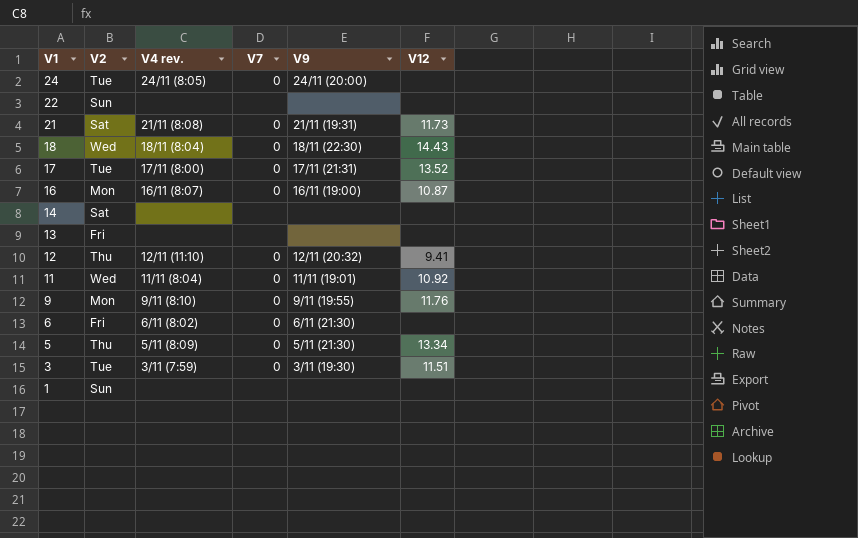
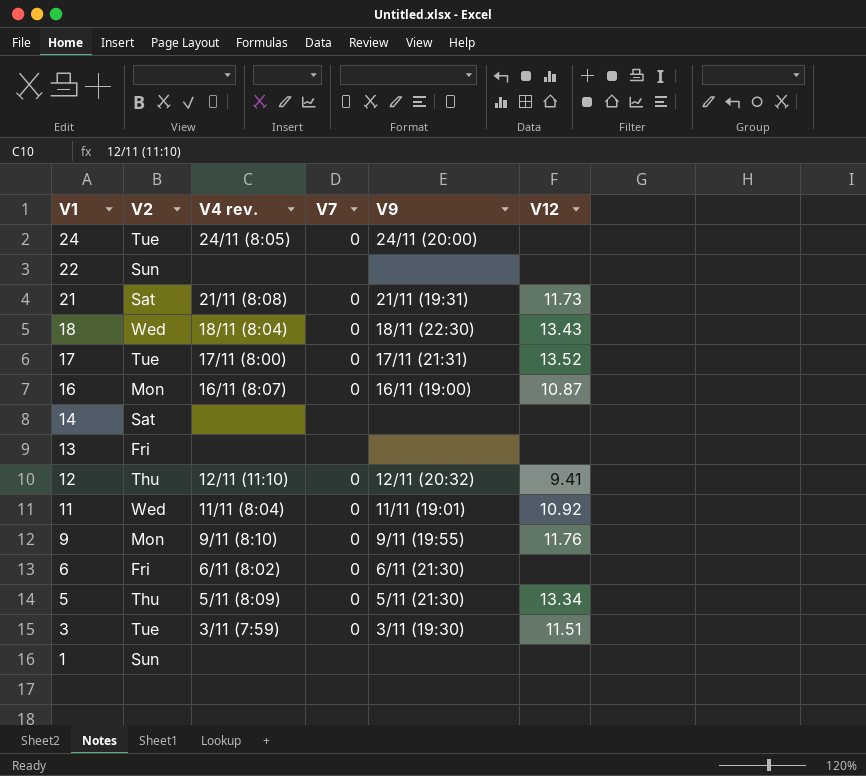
18 | V12: 14.43 -> 13.43

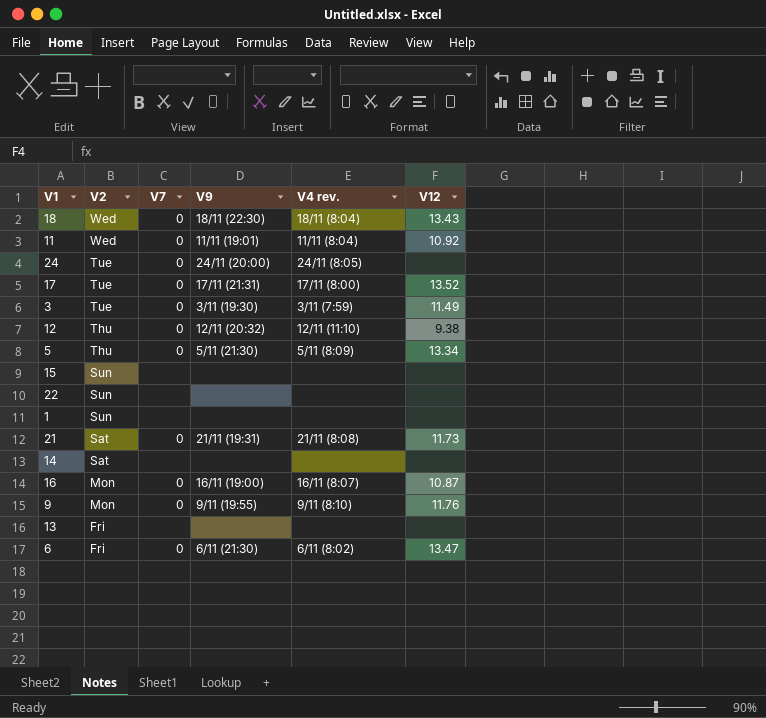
row order: V1 descending -> V2 descending
column V4 rev. | position: 3 -> 5
3 | V12: 11.51 -> 11.49
12 | V12: 9.41 -> 9.38
row 15: none -> Sun | none | none | none | none
6 | V12: none -> 13.47

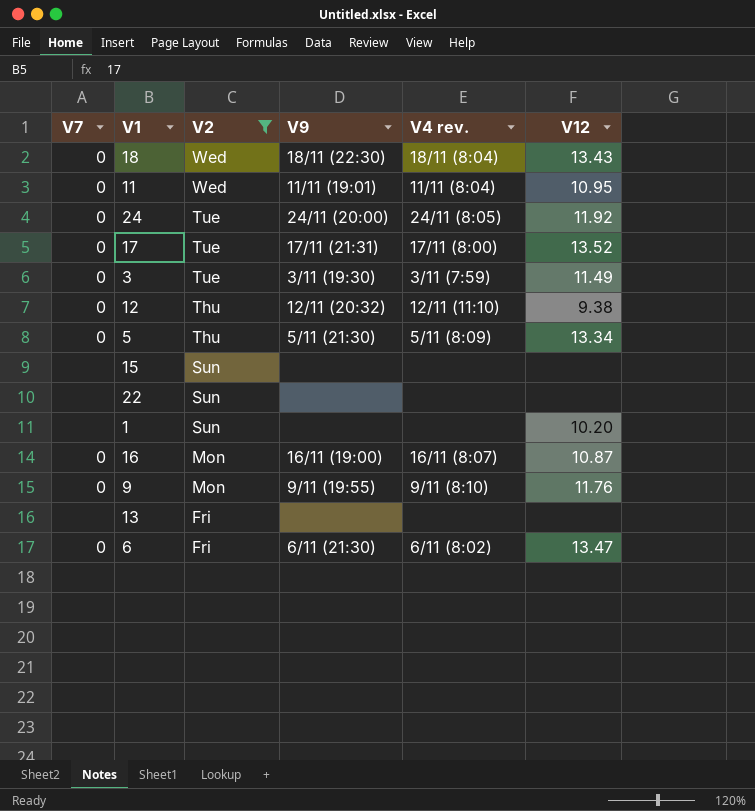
filter: none -> V2 != Sat
column V7 | position: 3 -> 1
11 | V12: 10.92 -> 10.95
24 | V12: none -> 11.92
1 | V12: none -> 10.20

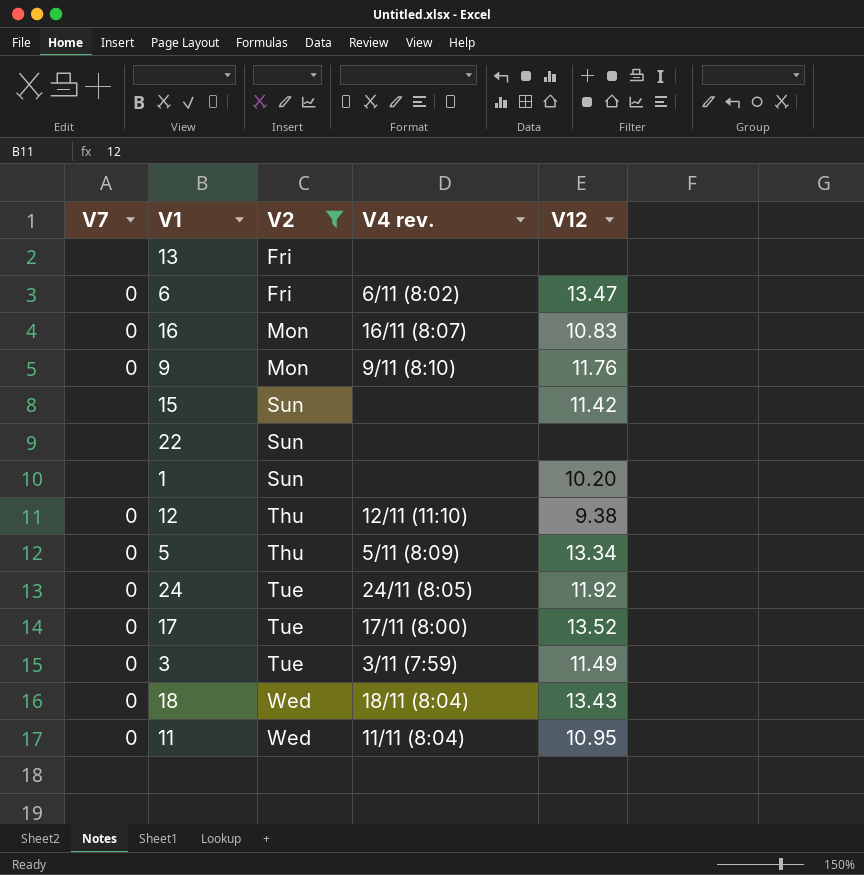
row order: V2 descending -> V2 ascending
column V9 | position: 4 -> none
16 | V12: 10.87 -> 10.83
15 | V12: none -> 11.42

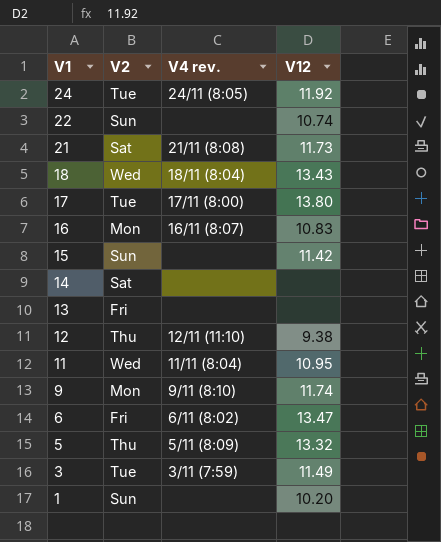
filter: V2 != Sat -> none
row order: V2 ascending -> V1 descending
column V7 | position: 1 -> none
22 | V12: none -> 10.74
17 | V12: 13.52 -> 13.80
9 | V12: 11.76 -> 11.74
5 | V12: 13.34 -> 13.32

